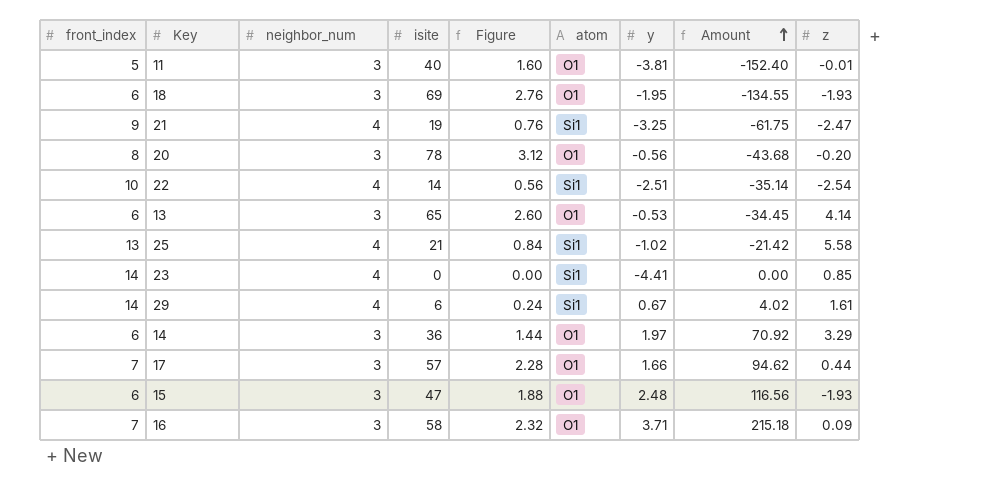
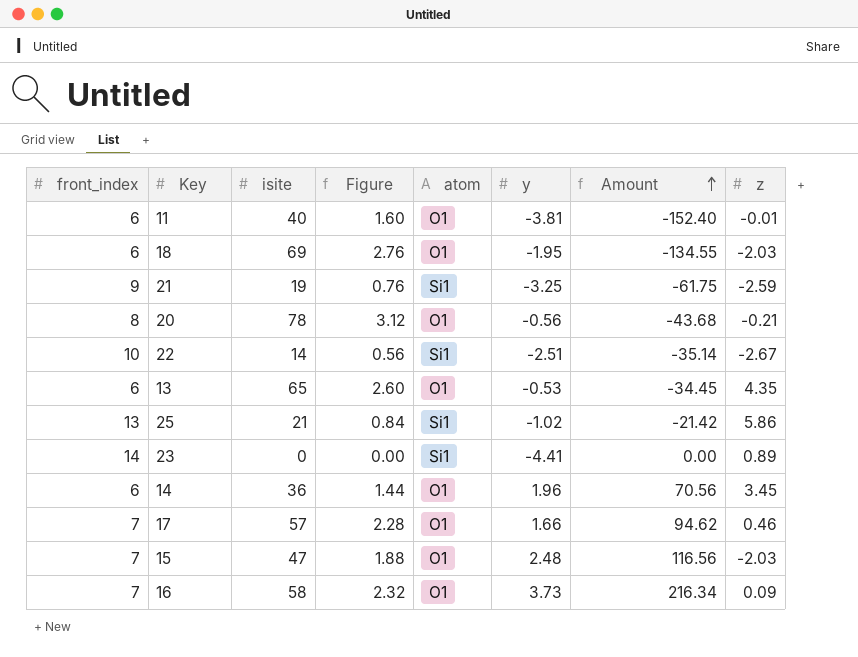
column neighbor_num | position: 3 -> none
row 29: 14 | 4 | 6 | 0.24 | Si1 | 0.67 | 4.02 | 1.61 -> none
11 | front_index: 5 -> 6
18 | z: -1.93 -> -2.03
21 | z: -2.47 -> -2.59
20 | z: -0.20 -> -0.21
22 | z: -2.54 -> -2.67
13 | z: 4.14 -> 4.35
25 | z: 5.58 -> 5.86
23 | z: 0.85 -> 0.89
14 | y: 1.97 -> 1.96
14 | Amount: 70.92 -> 70.56
14 | z: 3.29 -> 3.45
17 | z: 0.44 -> 0.46
15 | front_index: 6 -> 7
15 | z: -1.93 -> -2.03
16 | y: 3.71 -> 3.73
16 | Amount: 215.18 -> 216.34

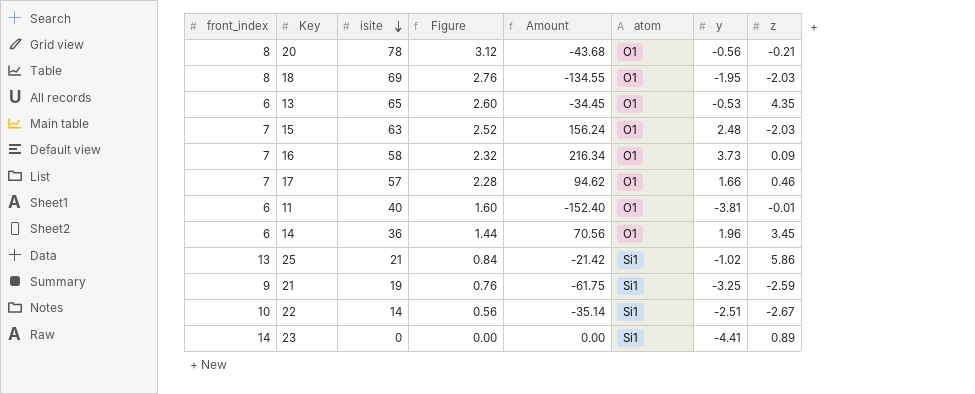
row order: Amount ascending -> isite descending
column Amount | position: 7 -> 5
18 | front_index: 6 -> 8
15 | isite: 47 -> 63
15 | Figure: 1.88 -> 2.52
15 | Amount: 116.56 -> 156.24

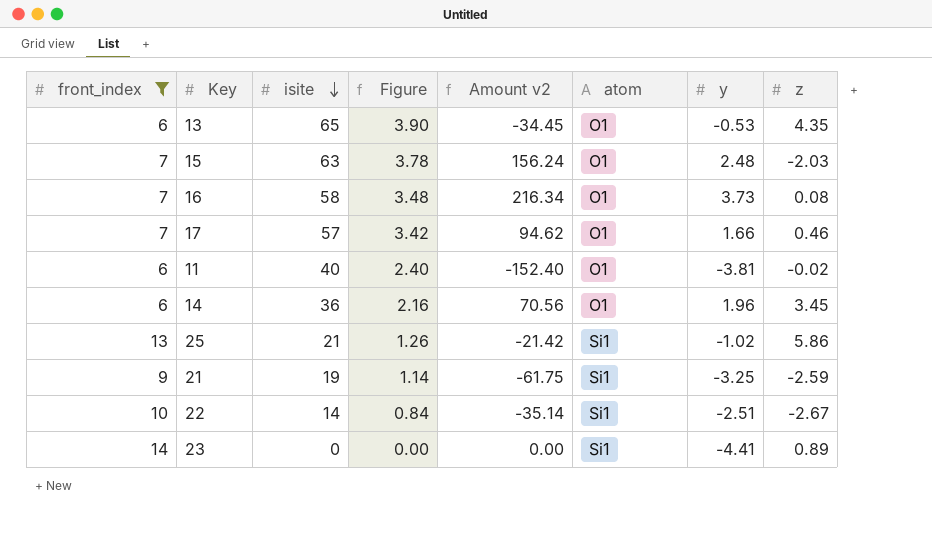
filter: none -> front_index != 8
column Figure | formula: [isite] * 0.04 -> [isite] * 0.06
column name: Amount -> Amount v2
16 | z: 0.09 -> 0.08
11 | z: -0.01 -> -0.02

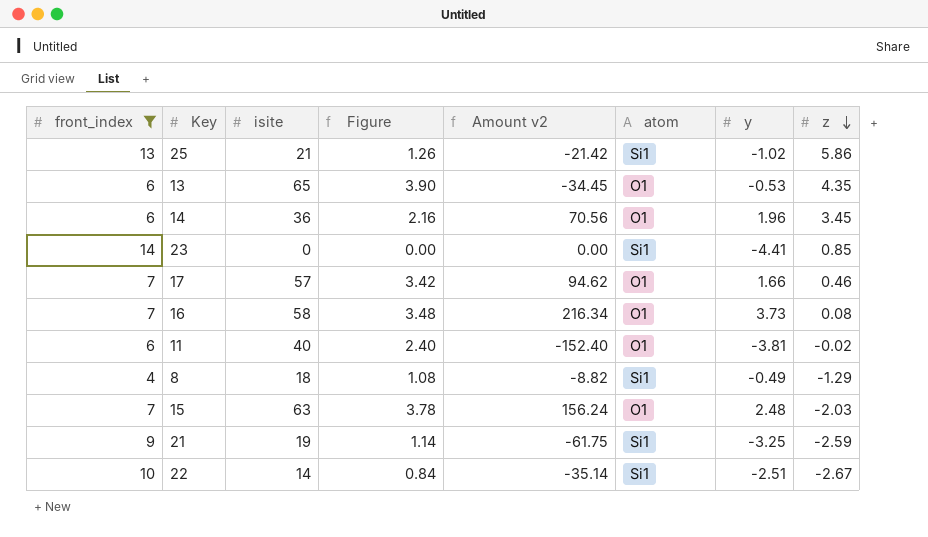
row order: isite descending -> z descending
23 | z: 0.89 -> 0.85
row 8: none -> 4 | 18 | 1.08 | -8.82 | Si1 | -0.49 | -1.29

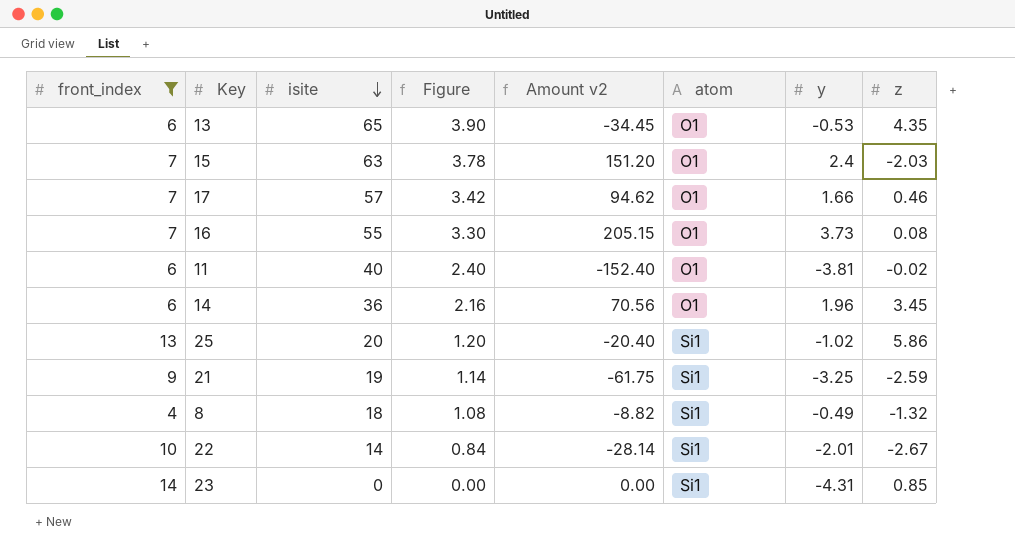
row order: z descending -> isite descending
15 | Amount v2: 156.24 -> 151.20
15 | y: 2.48 -> 2.4
16 | isite: 58 -> 55
16 | Figure: 3.48 -> 3.30
16 | Amount v2: 216.34 -> 205.15
25 | isite: 21 -> 20
25 | Figure: 1.26 -> 1.20
25 | Amount v2: -21.42 -> -20.40
8 | z: -1.29 -> -1.32
22 | Amount v2: -35.14 -> -28.14
22 | y: -2.51 -> -2.01
23 | y: -4.41 -> -4.31

